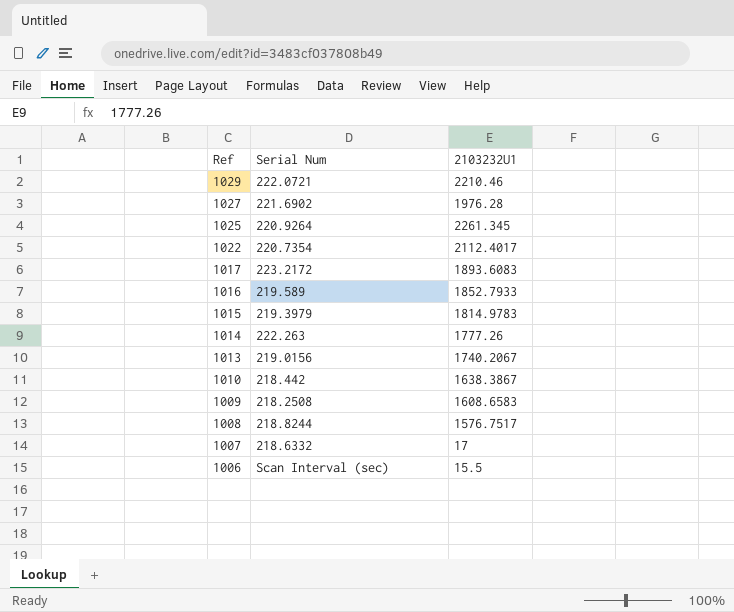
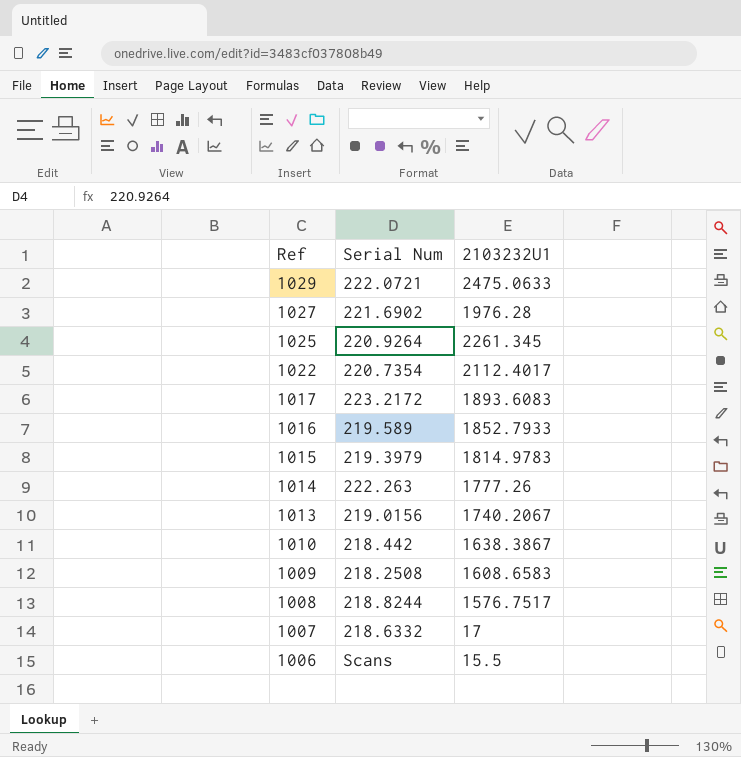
1029 | 2103232U1: 2210.46 -> 2475.0633
1006 | Serial Num: Scan Interval (sec) -> Scans

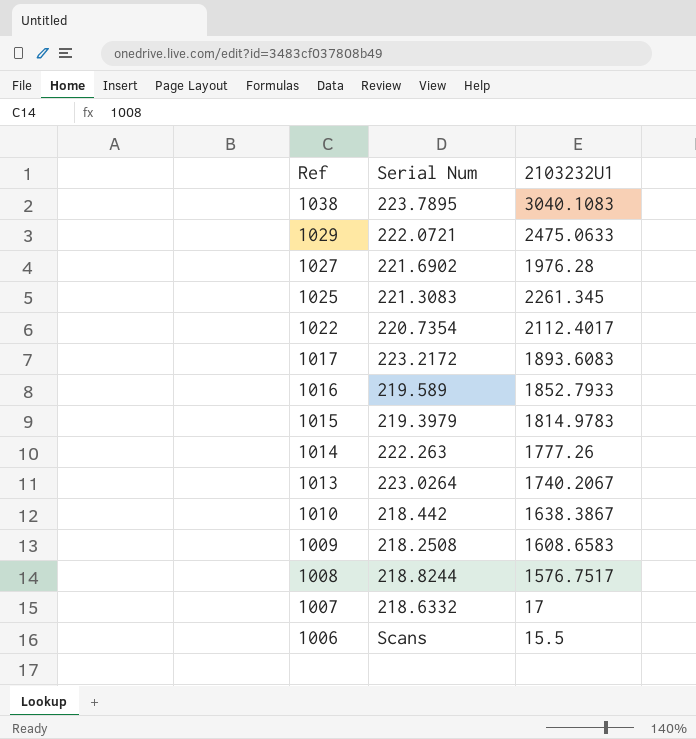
row 1038: none -> 223.7895 | 3040.1083
1025 | Serial Num: 220.9264 -> 221.3083
1013 | Serial Num: 219.0156 -> 223.0264

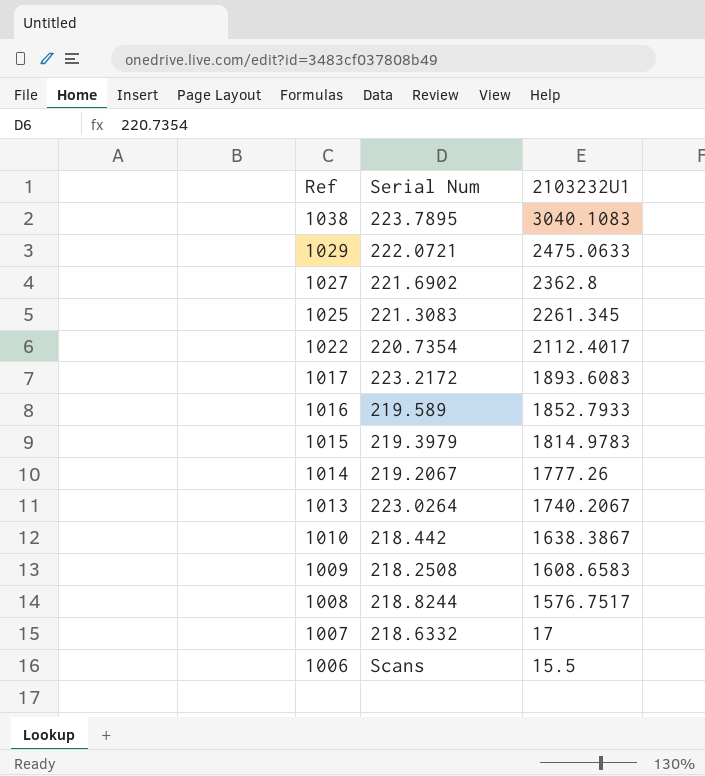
1027 | 2103232U1: 1976.28 -> 2362.8
1014 | Serial Num: 222.263 -> 219.2067

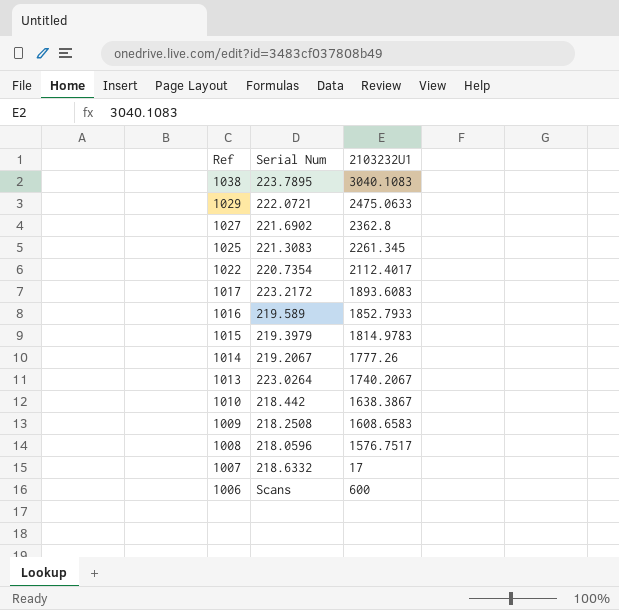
1008 | Serial Num: 218.8244 -> 218.0596
1006 | 2103232U1: 15.5 -> 600

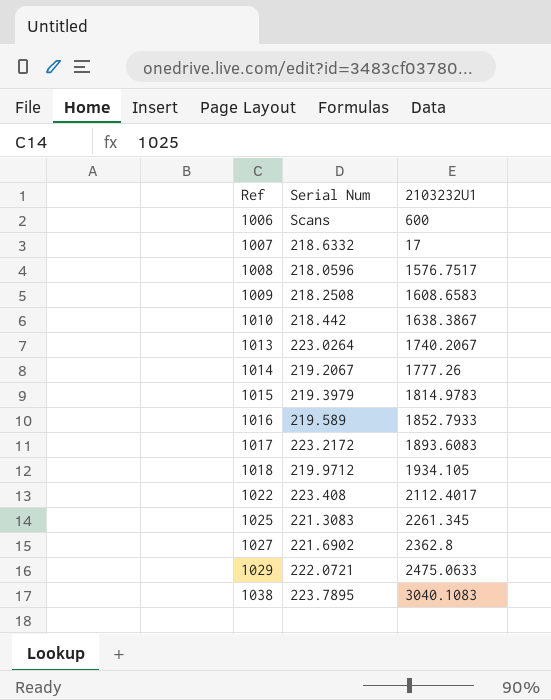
row order: Ref descending -> Ref ascending
row 1018: none -> 219.9712 | 1934.105
1022 | Serial Num: 220.7354 -> 223.408

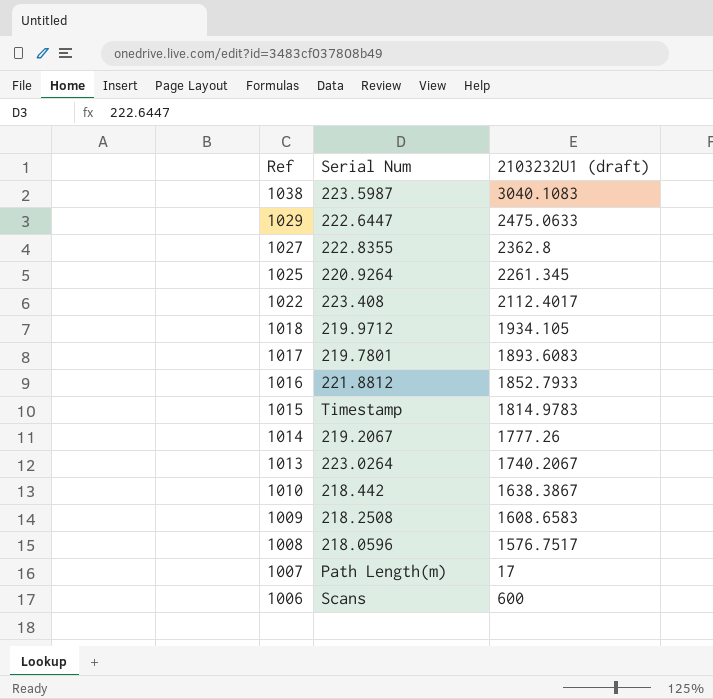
row order: Ref ascending -> Ref descending
column name: 2103232U1 -> 2103232U1 (draft)
1038 | Serial Num: 223.7895 -> 223.5987
1029 | Serial Num: 222.0721 -> 222.6447
1027 | Serial Num: 221.6902 -> 222.8355
1025 | Serial Num: 221.3083 -> 220.9264
1017 | Serial Num: 223.2172 -> 219.7801
1016 | Serial Num: 219.589 -> 221.8812
1015 | Serial Num: 219.3979 -> Timestamp
1007 | Serial Num: 218.6332 -> Path Length(m)

